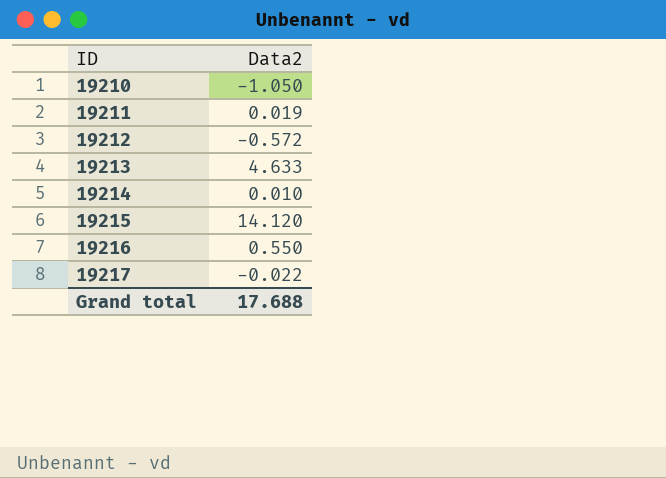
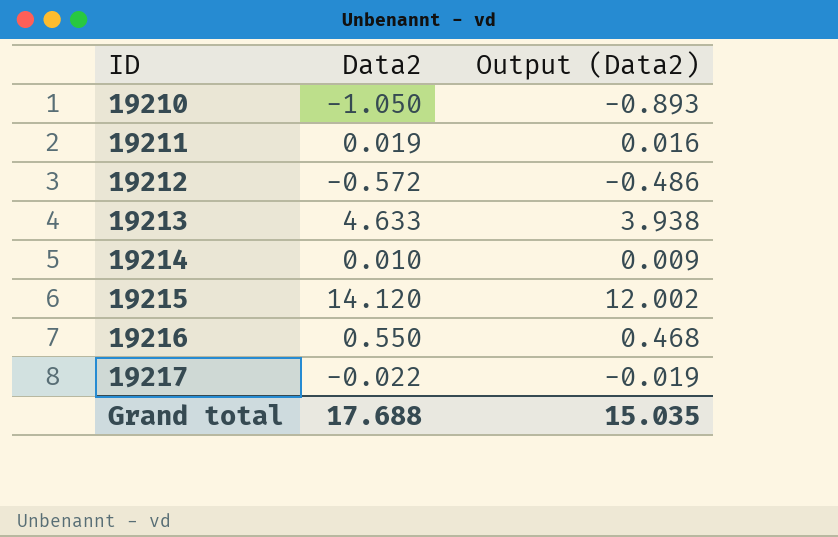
column Output (Data2) | formula: none -> [Data2] * 0.85

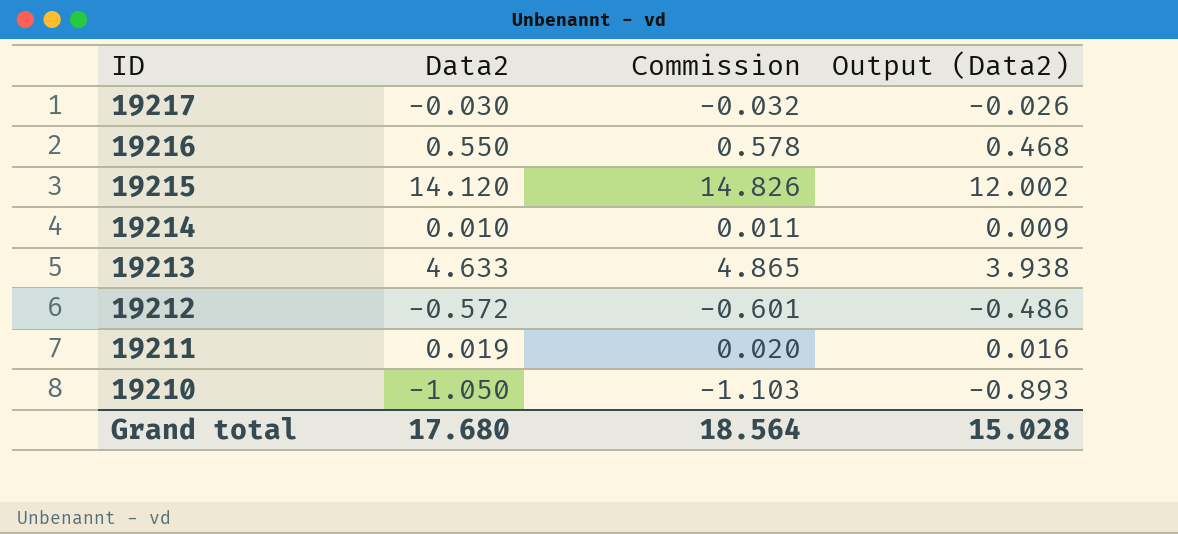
row order: ID ascending -> ID descending
column Commission | formula: none -> [Data2] * 1.05
19217 | Data2: -0.022 -> -0.030
19217 | Output (Data2): -0.019 -> -0.026
Grand total | Data2: 17.688 -> 17.680
Grand total | Output (Data2): 15.035 -> 15.028

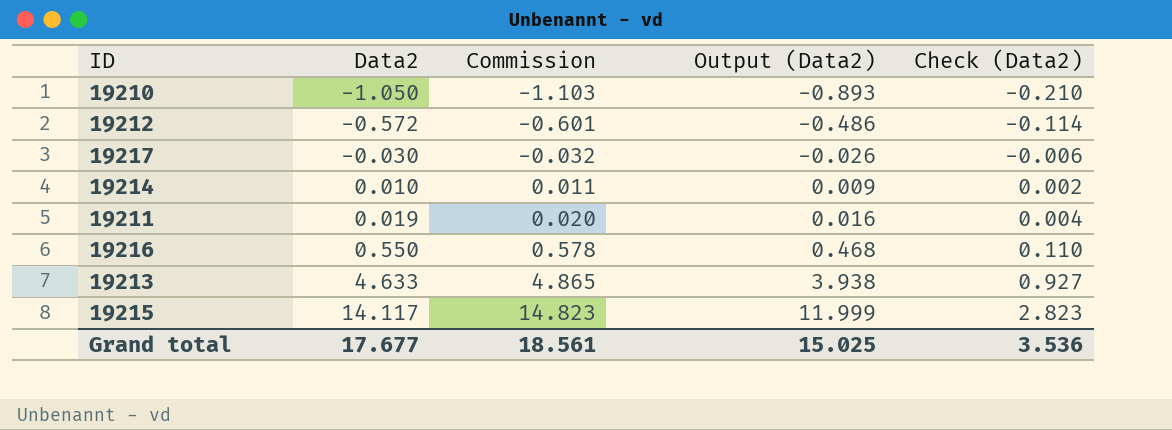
row order: ID descending -> Data2 ascending
column Check (Data2) | formula: none -> [Data2] * 0.2
19215 | Data2: 14.120 -> 14.117
19215 | Commission: 14.826 -> 14.823
19215 | Output (Data2): 12.002 -> 11.999
Grand total | Data2: 17.680 -> 17.677
Grand total | Commission: 18.564 -> 18.561
Grand total | Output (Data2): 15.028 -> 15.025

